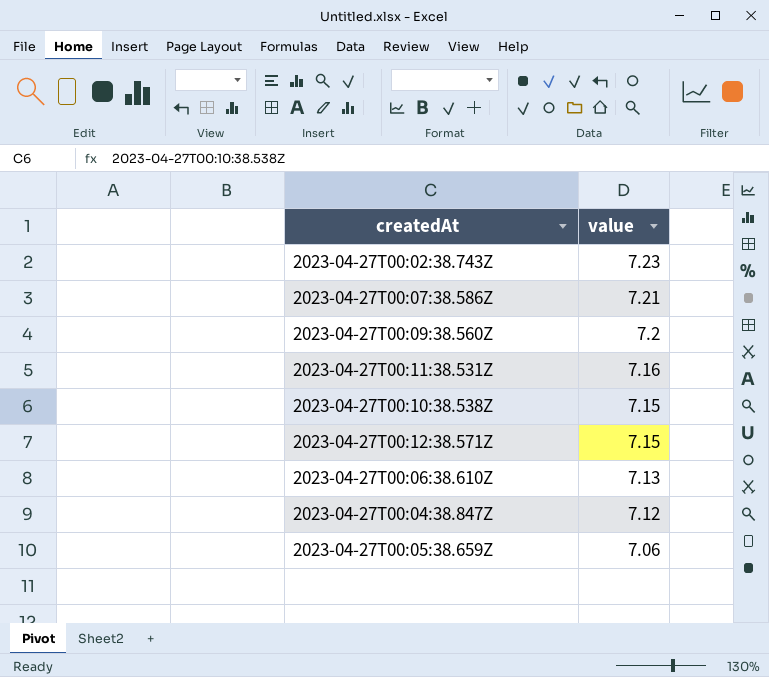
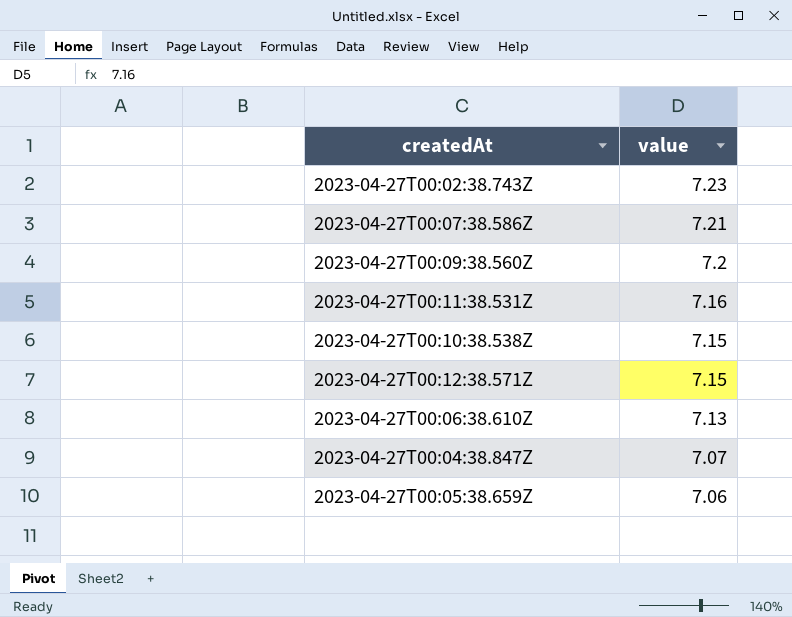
2023-04-27T00:04:38.847Z | value: 7.12 -> 7.07

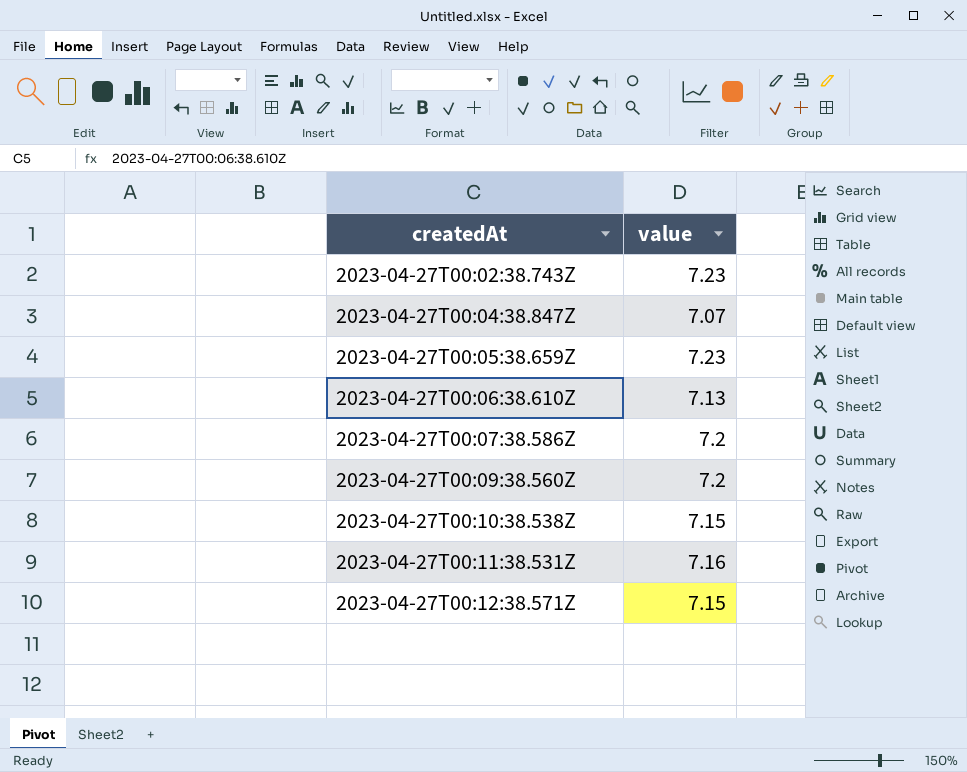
row order: value descending -> createdAt ascending
2023-04-27T00:05:38.659Z | value: 7.06 -> 7.23
2023-04-27T00:07:38.586Z | value: 7.21 -> 7.2

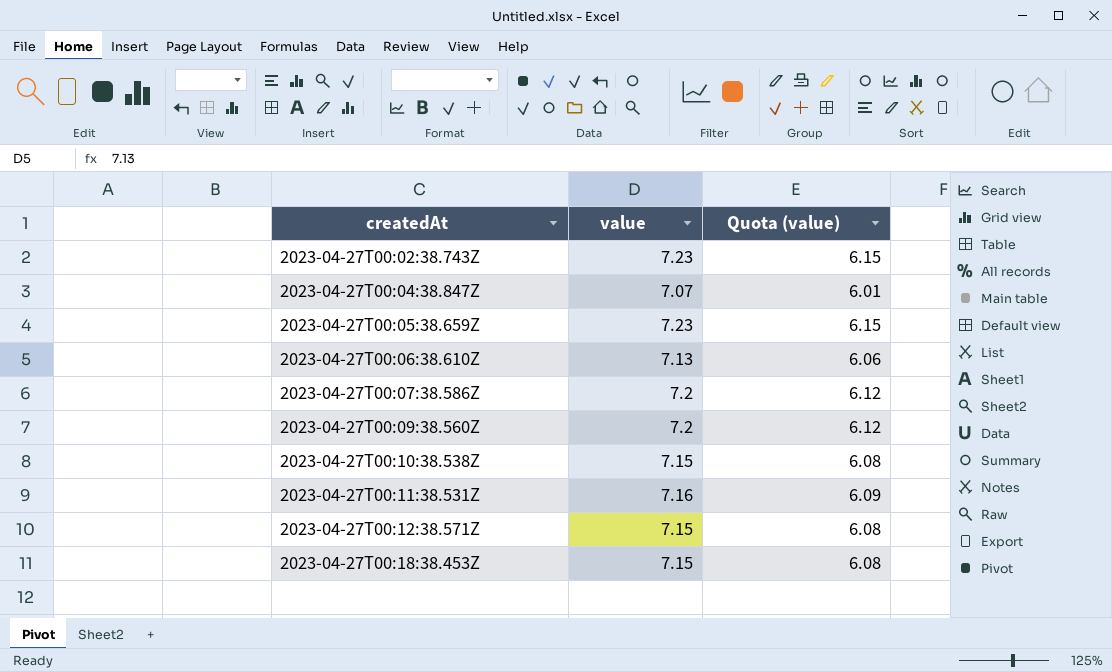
column Quota (value) | formula: none -> [value] * 0.85
row 2023-04-27T00:18:38.453Z: none -> 7.15 | 6.08

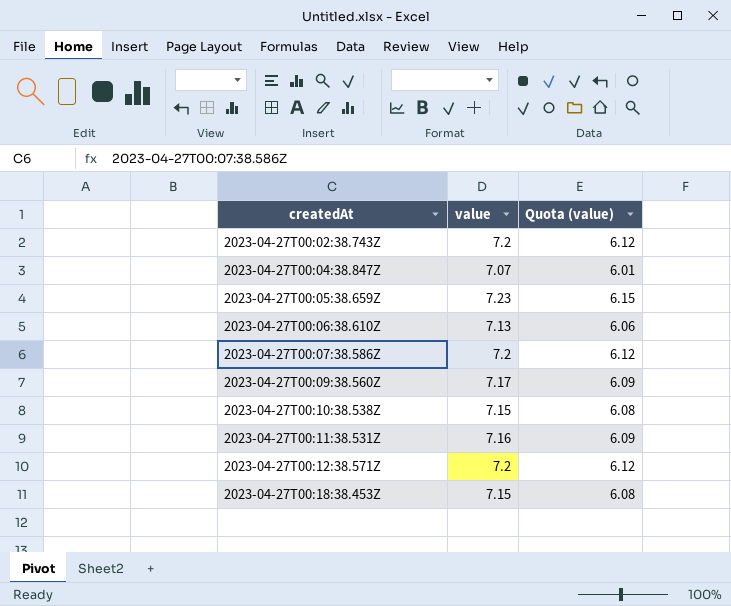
2023-04-27T00:02:38.743Z | value: 7.23 -> 7.2
2023-04-27T00:02:38.743Z | Quota (value): 6.15 -> 6.12
2023-04-27T00:09:38.560Z | value: 7.2 -> 7.17
2023-04-27T00:09:38.560Z | Quota (value): 6.12 -> 6.09
2023-04-27T00:12:38.571Z | value: 7.15 -> 7.2
2023-04-27T00:12:38.571Z | Quota (value): 6.08 -> 6.12

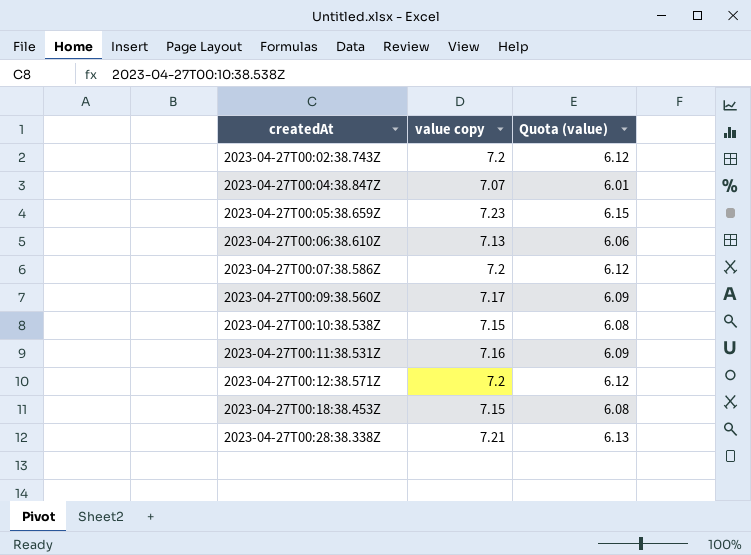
column name: value -> value copy
row 2023-04-27T00:28:38.338Z: none -> 7.21 | 6.13

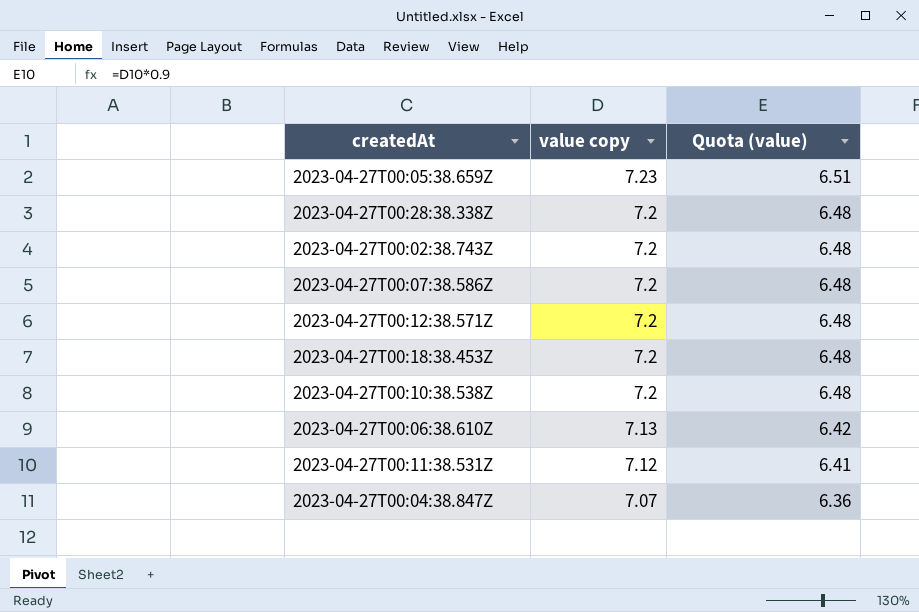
row order: createdAt ascending -> value copy descending
column Quota (value) | formula: [value copy] * 0.85 -> [value copy] * 0.9
row 2023-04-27T00:09:38.560Z: 7.17 | 6.09 -> none
2023-04-27T00:28:38.338Z | value copy: 7.21 -> 7.2
2023-04-27T00:18:38.453Z | value copy: 7.15 -> 7.2
2023-04-27T00:10:38.538Z | value copy: 7.15 -> 7.2
2023-04-27T00:11:38.531Z | value copy: 7.16 -> 7.12

